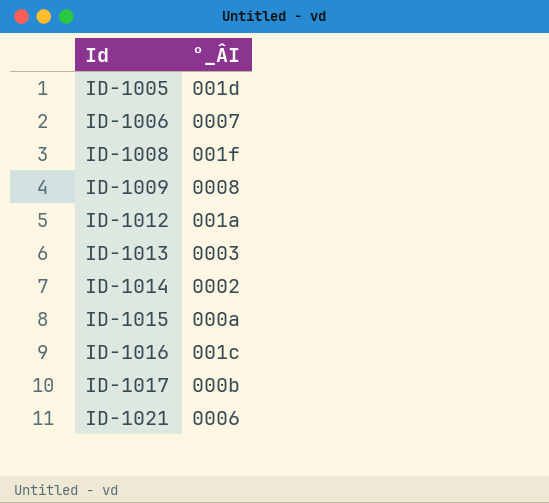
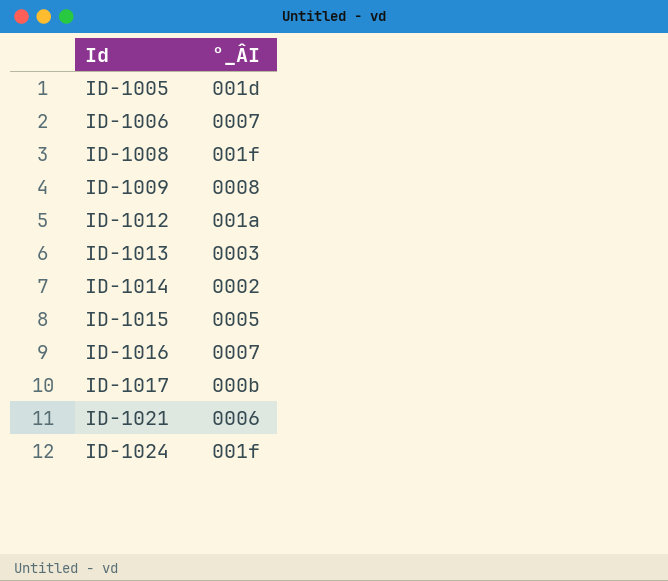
ID-1015 | °_ÂI: 000a -> 0005
ID-1016 | °_ÂI: 001c -> 0007
row ID-1024: none -> 001f

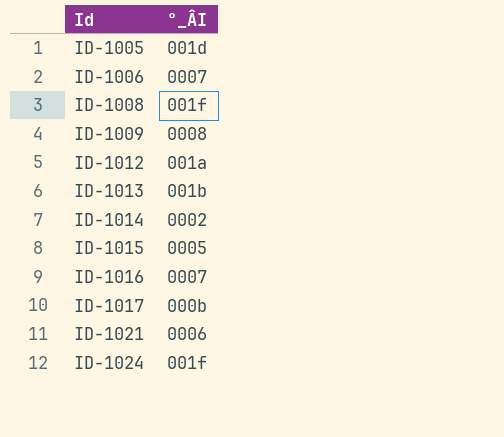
ID-1013 | °_ÂI: 0003 -> 001b

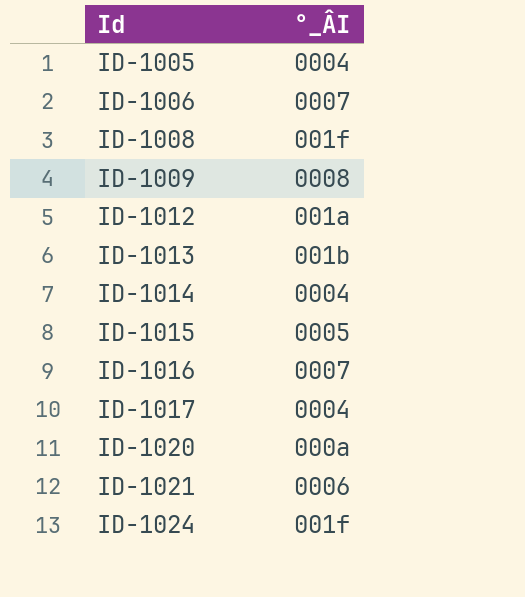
ID-1005 | °_ÂI: 001d -> 0004
ID-1014 | °_ÂI: 0002 -> 0004
ID-1017 | °_ÂI: 000b -> 0004
row ID-1020: none -> 000a

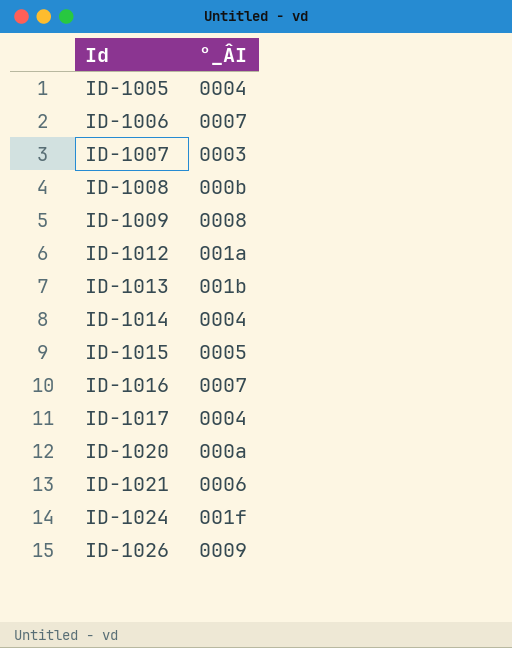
row ID-1007: none -> 0003
ID-1008 | °_ÂI: 001f -> 000b
row ID-1026: none -> 0009

